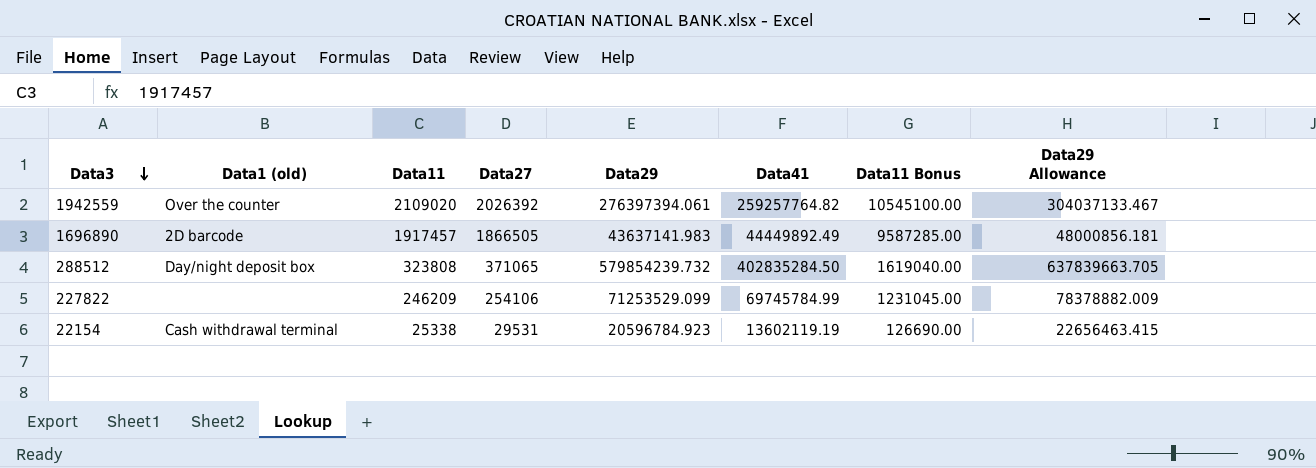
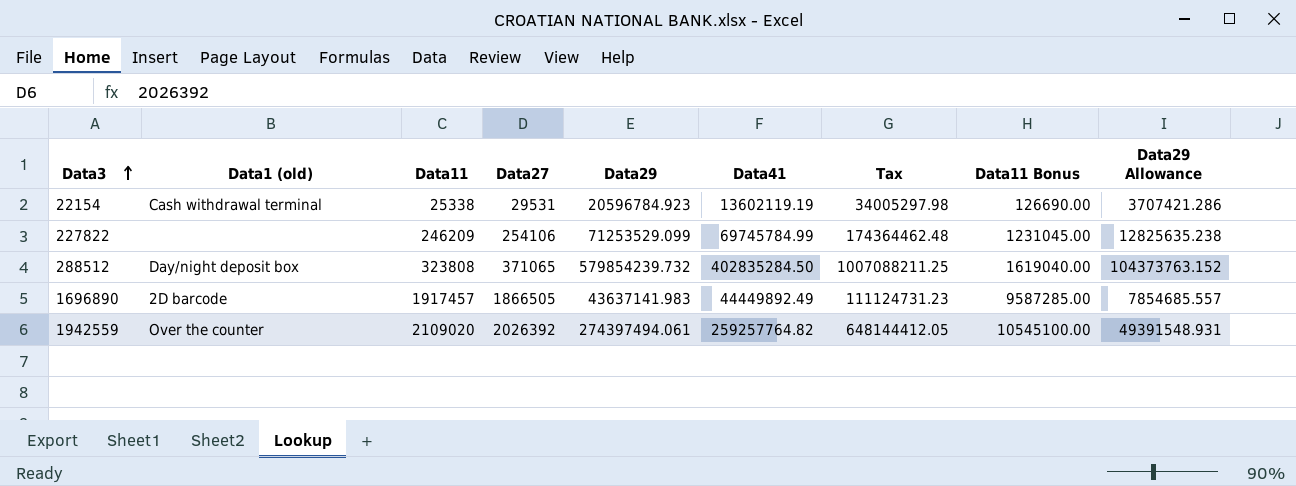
row order: Data3 descending -> Data3 ascending
column Tax | formula: none -> [Data41] * 2.5
column Data29 Allowance | formula: [Data29] * 1.1 -> [Data29] * 0.18
1942559 | Data29: 276397394.061 -> 274397494.061

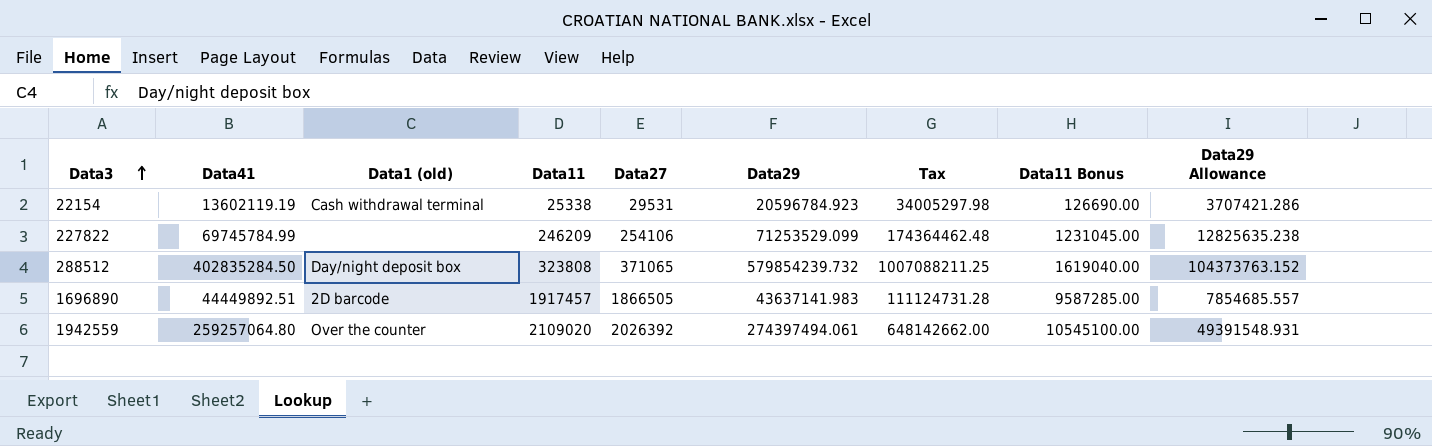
column Data41 | position: 6 -> 2
1696890 | Data41: 44449892.49 -> 44449892.51
1696890 | Tax: 111124731.23 -> 111124731.28
1942559 | Data41: 259257764.82 -> 259257064.80
1942559 | Tax: 648144412.05 -> 648142662.00

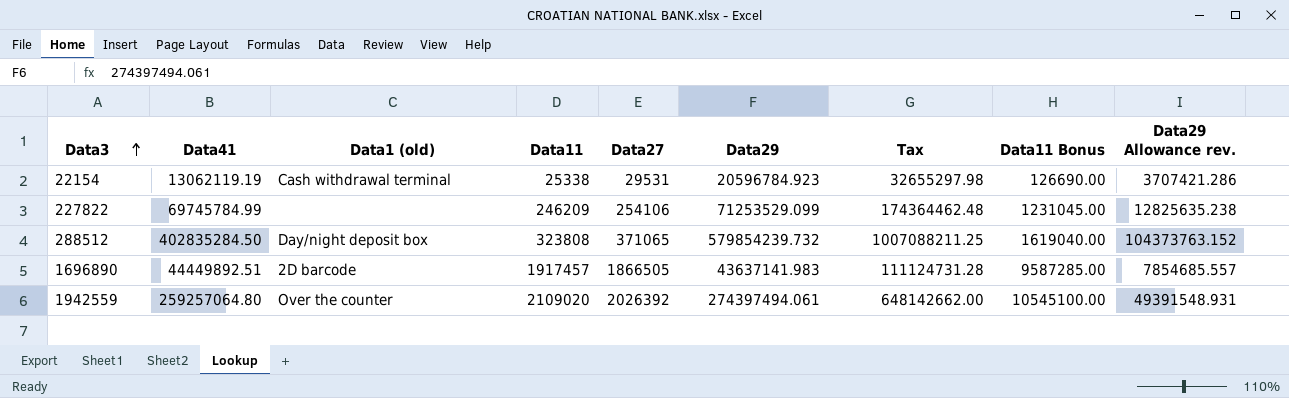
column name: Data29 Allowance -> Data29 Allowance rev.
22154 | Data41: 13602119.19 -> 13062119.19
22154 | Tax: 34005297.98 -> 32655297.98

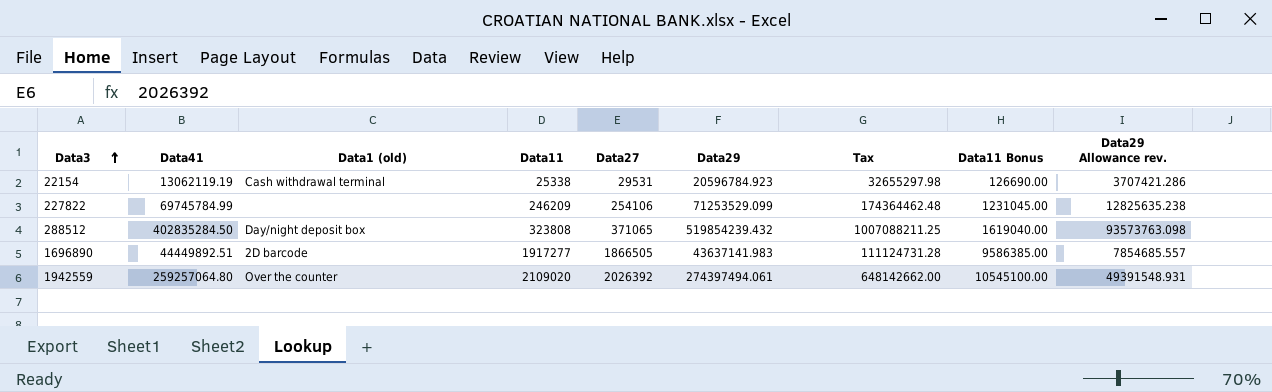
288512 | Data29: 579854239.732 -> 519854239.432
288512 | Data29 Allowance rev.: 104373763.152 -> 93573763.098
1696890 | Data11: 1917457 -> 1917277
1696890 | Data11 Bonus: 9587285.00 -> 9586385.00

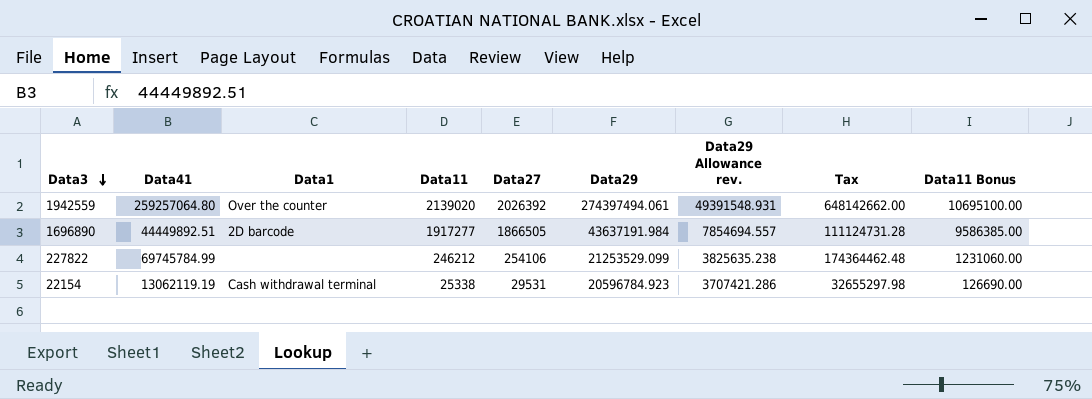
row order: Data3 ascending -> Data3 descending
column name: Data1 (old) -> Data1
column Data29 Allowance rev. | position: 9 -> 7
row 288512: 402835284.50 | Day/night deposit box | 323808 | 371065 | 519854239.432 | 1007088211.25 | 1619040.00 | 93573763.098 -> none
1942559 | Data11: 2109020 -> 2139020
1942559 | Data11 Bonus: 10545100.00 -> 10695100.00
1696890 | Data29: 43637141.983 -> 43637191.984
1696890 | Data29 Allowance rev.: 7854685.557 -> 7854694.557
227822 | Data11: 246209 -> 246212
227822 | Data29: 71253529.099 -> 21253529.099
227822 | Data29 Allowance rev.: 12825635.238 -> 3825635.238
227822 | Data11 Bonus: 1231045.00 -> 1231060.00

